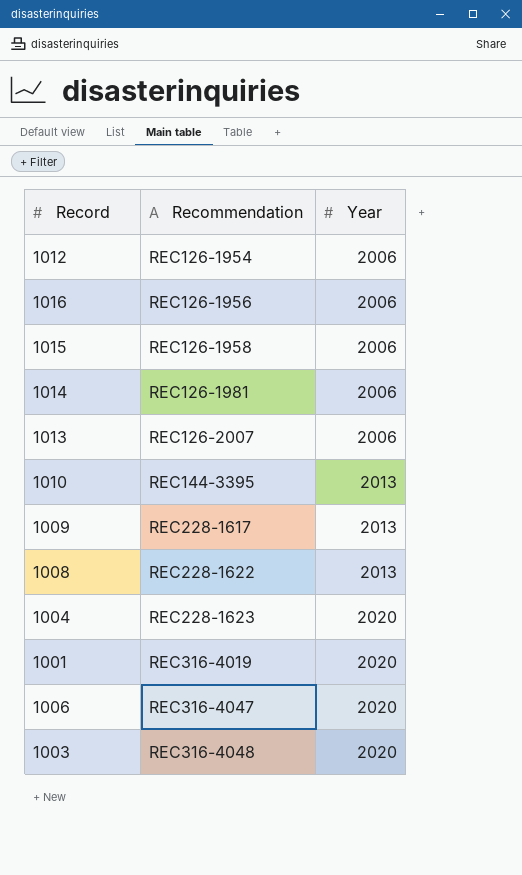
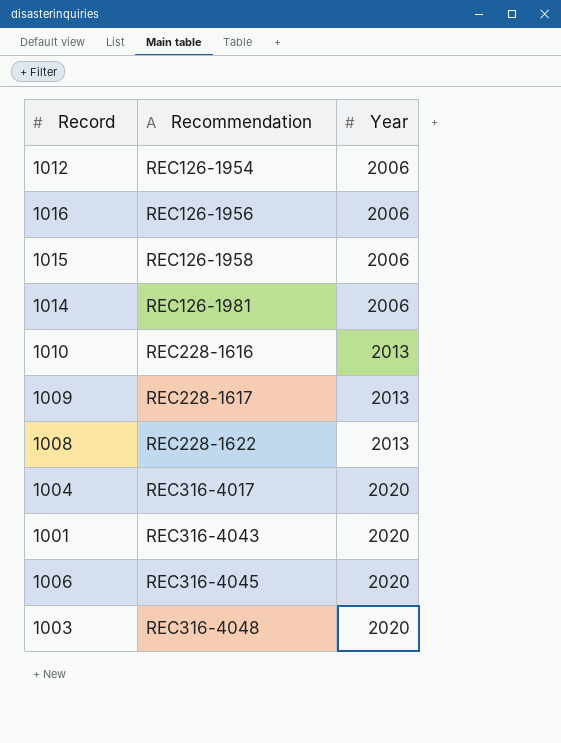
row 1013: REC126-2007 | 2006 -> none
1010 | Recommendation: REC144-3395 -> REC228-1616
1004 | Recommendation: REC228-1623 -> REC316-4017
1001 | Recommendation: REC316-4019 -> REC316-4043
1006 | Recommendation: REC316-4047 -> REC316-4045

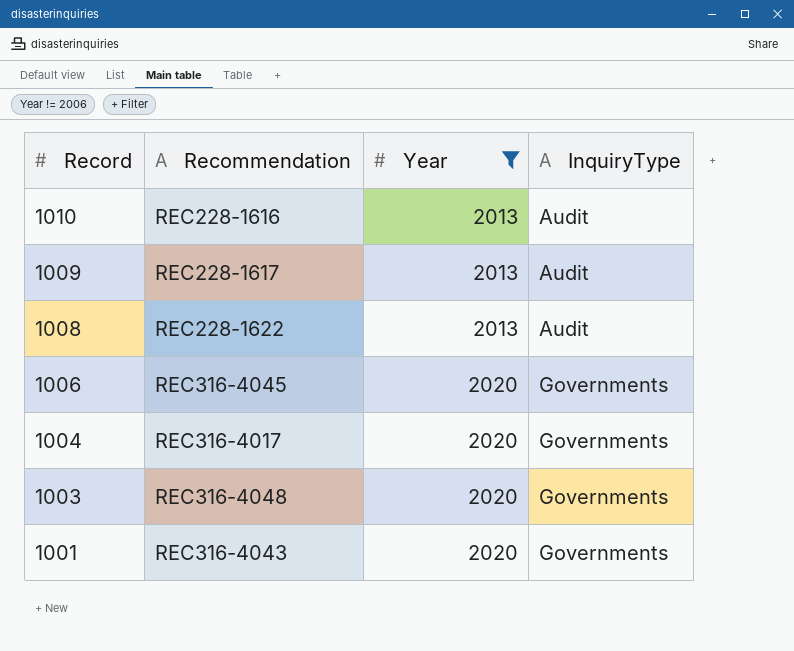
filter: none -> Year != 2006
row order: Recommendation ascending -> Record descending
column InquiryType | position: none -> 4

